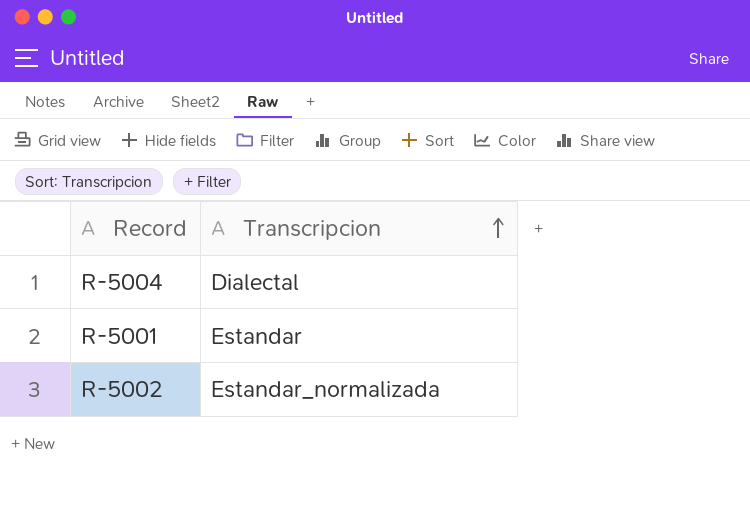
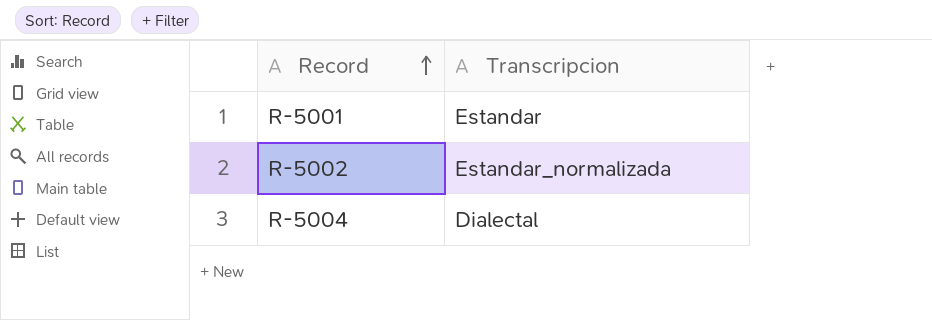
row order: Transcripcion ascending -> Record ascending

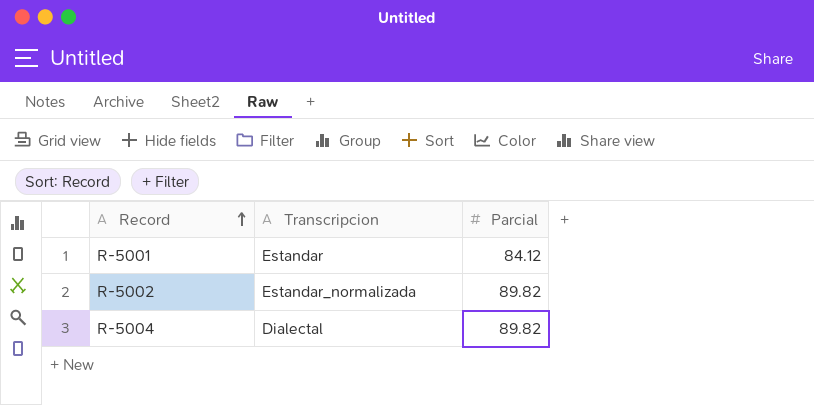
column Parcial | position: none -> 3

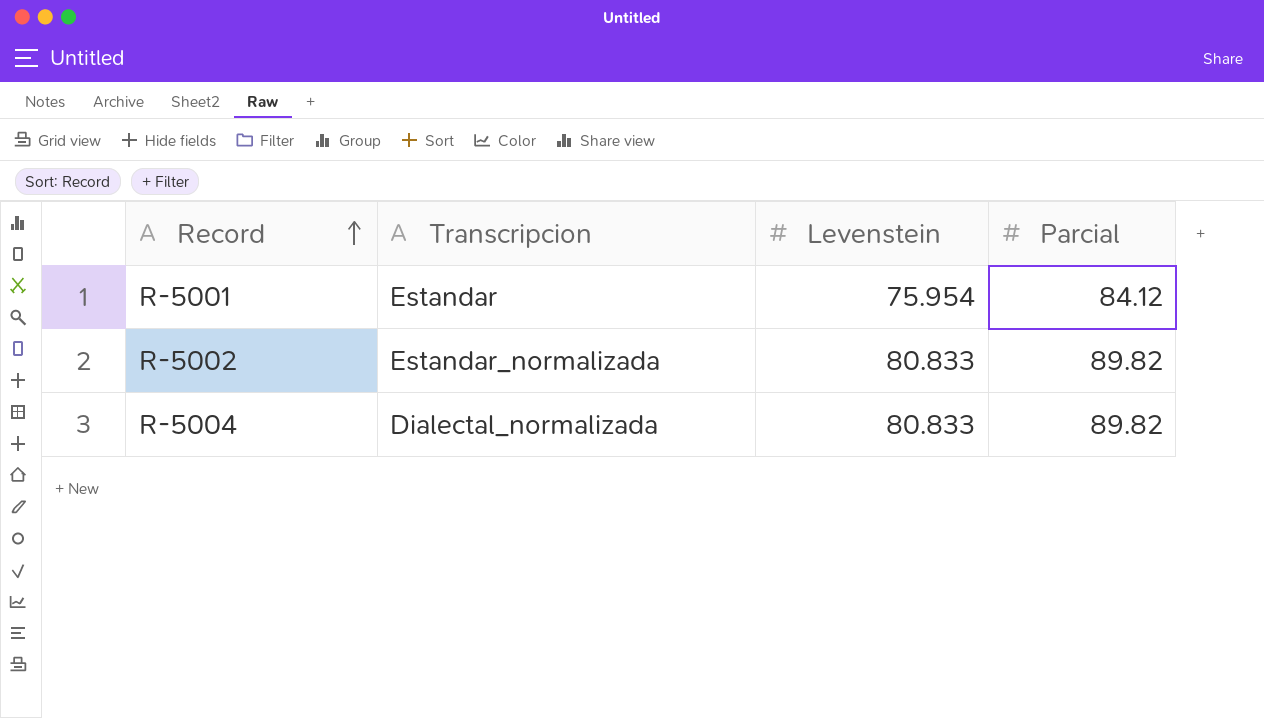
column Levenstein | position: none -> 3
R-5004 | Transcripcion: Dialectal -> Dialectal_normalizada

